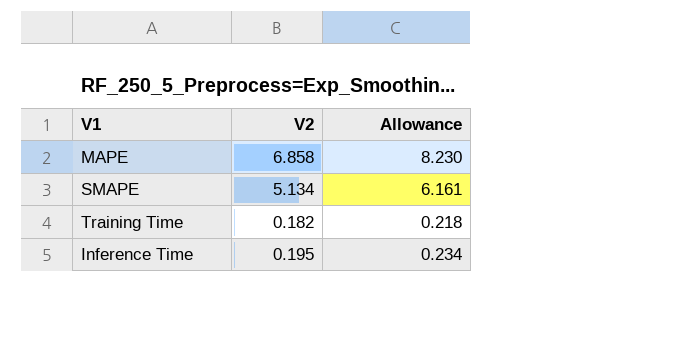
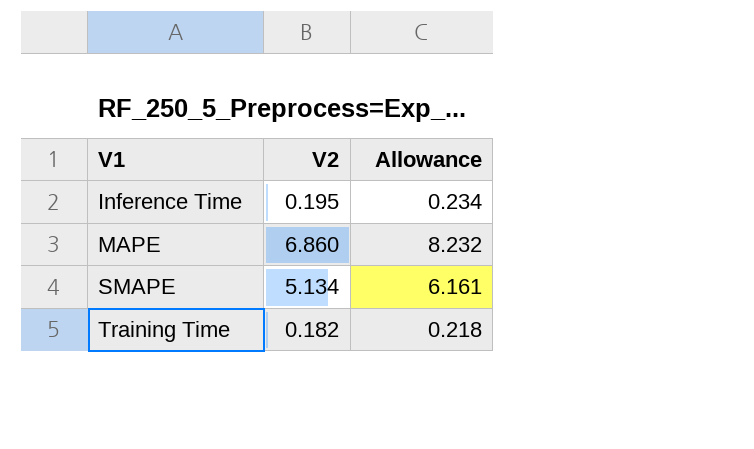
row order: none -> V1 ascending
MAPE | V2: 6.858 -> 6.860
MAPE | Allowance: 8.230 -> 8.232

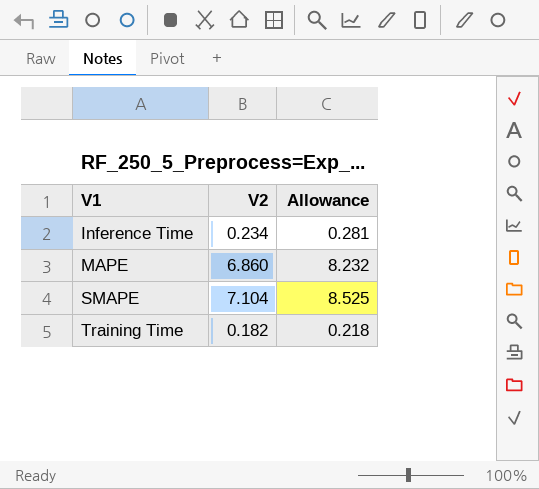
Inference Time | V2: 0.195 -> 0.234
Inference Time | Allowance: 0.234 -> 0.281
SMAPE | V2: 5.134 -> 7.104
SMAPE | Allowance: 6.161 -> 8.525

